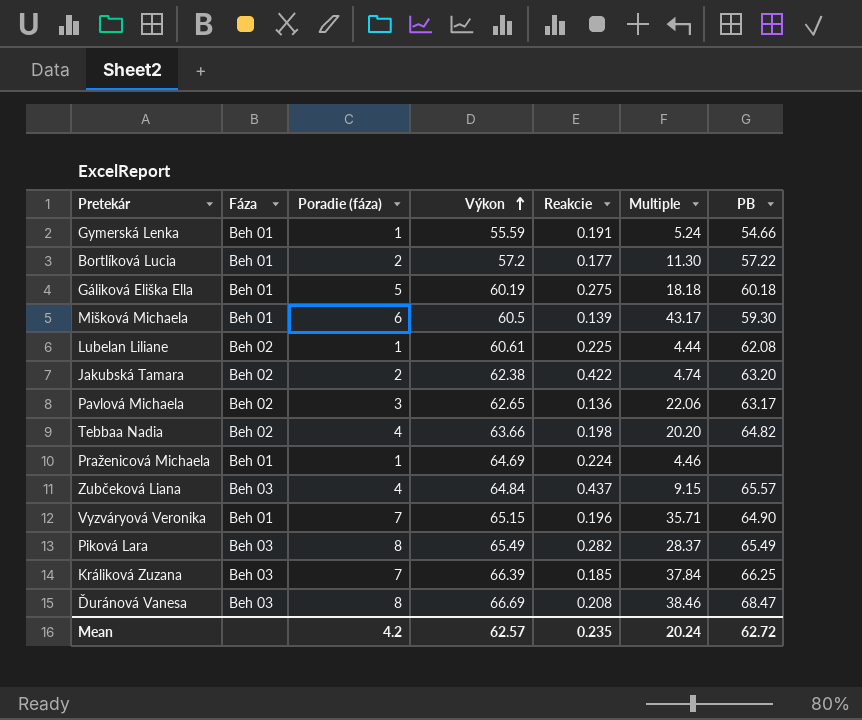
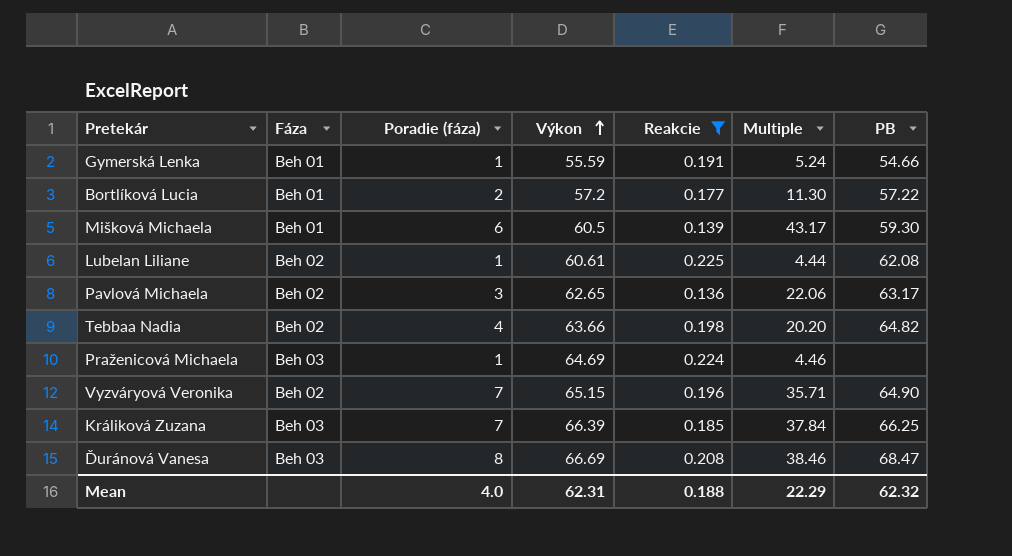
filter: none -> Reakcie <= 0.225
Praženicová Michaela | Fáza: Beh 01 -> Beh 03
Vyzváryová Veronika | Fáza: Beh 01 -> Beh 02
Mean | Poradie (fáza): 4.2 -> 4.0
Mean | Výkon: 62.57 -> 62.31
Mean | Reakcie: 0.235 -> 0.188
Mean | Multiple: 20.24 -> 22.29
Mean | PB: 62.72 -> 62.32

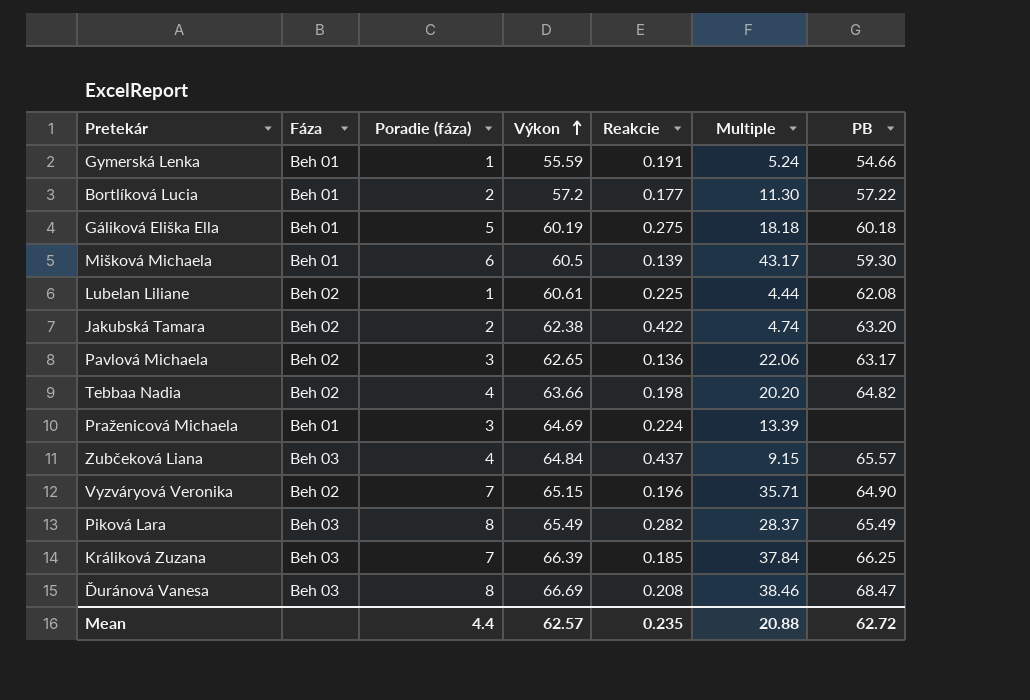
filter: Reakcie <= 0.225 -> none
Praženicová Michaela | Fáza: Beh 03 -> Beh 01
Praženicová Michaela | Poradie (fáza): 1 -> 3
Praženicová Michaela | Multiple: 4.46 -> 13.39
Mean | Poradie (fáza): 4.0 -> 4.4
Mean | Výkon: 62.31 -> 62.57
Mean | Reakcie: 0.188 -> 0.235
Mean | Multiple: 22.29 -> 20.88
Mean | PB: 62.32 -> 62.72

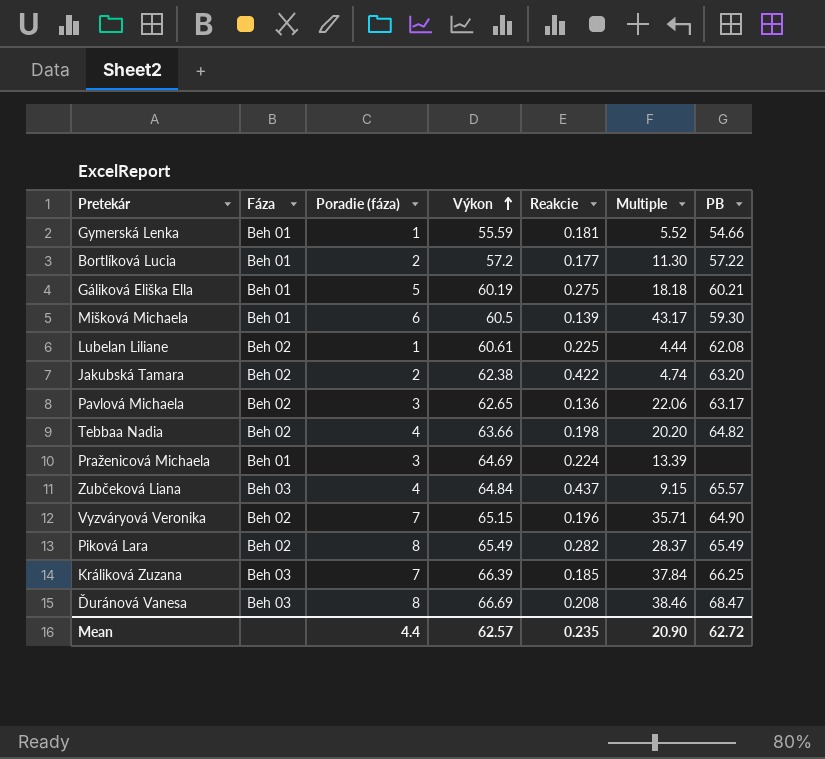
Gymerská Lenka | Reakcie: 0.191 -> 0.181
Gymerská Lenka | Multiple: 5.24 -> 5.52
Gáliková Eliška Ella | PB: 60.18 -> 60.21
Piková Lara | Fáza: Beh 03 -> Beh 02
Mean | Multiple: 20.88 -> 20.90

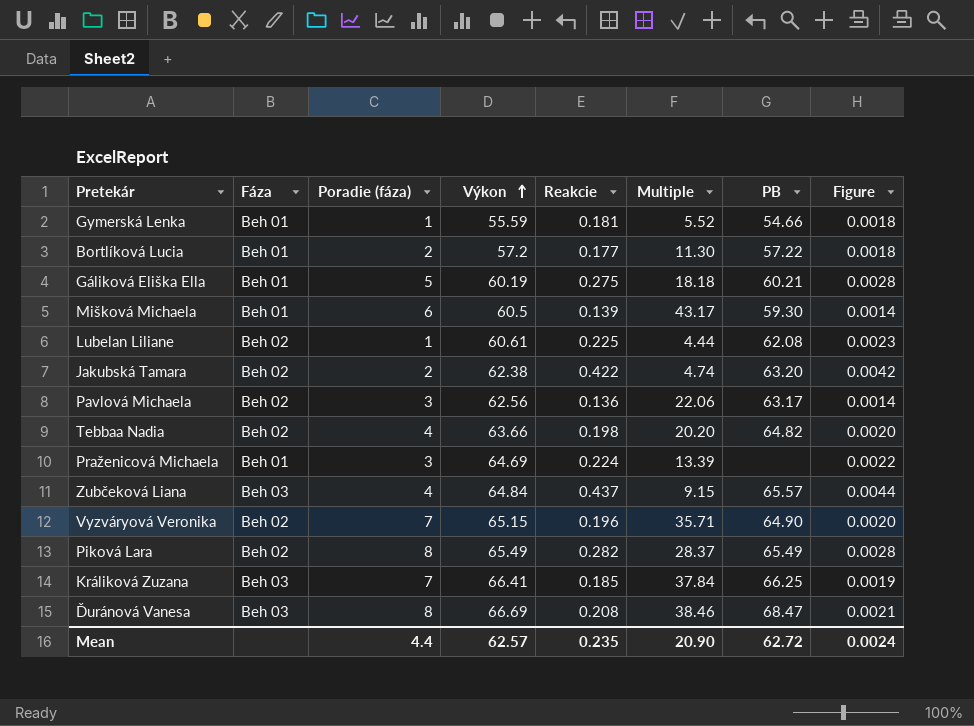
column Figure | formula: none -> [Reakcie] * 0.01
Pavlová Michaela | Výkon: 62.65 -> 62.56
Králiková Zuzana | Výkon: 66.39 -> 66.41

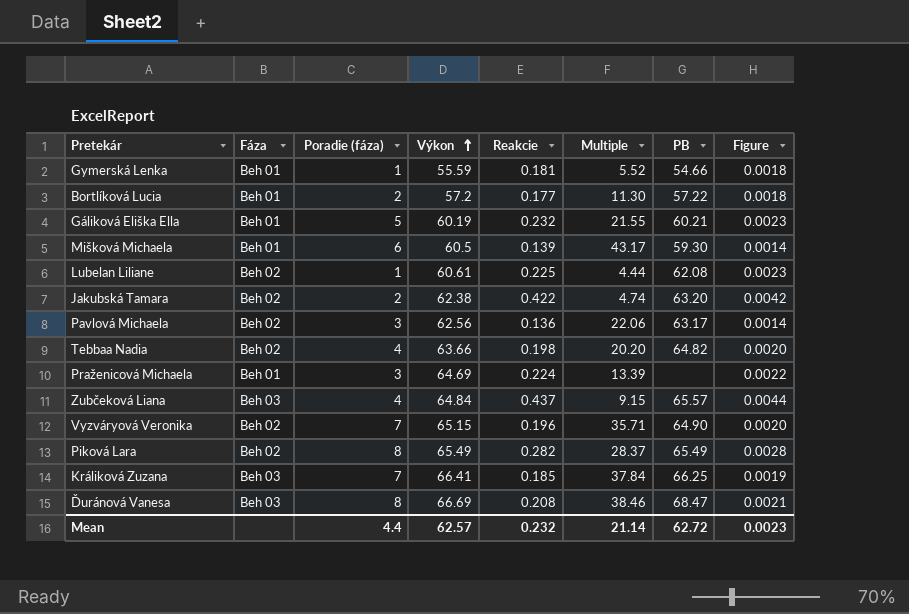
Gáliková Eliška Ella | Reakcie: 0.275 -> 0.232
Gáliková Eliška Ella | Multiple: 18.18 -> 21.55
Gáliková Eliška Ella | Figure: 0.0028 -> 0.0023
Mean | Reakcie: 0.235 -> 0.232
Mean | Multiple: 20.90 -> 21.14
Mean | Figure: 0.0024 -> 0.0023

